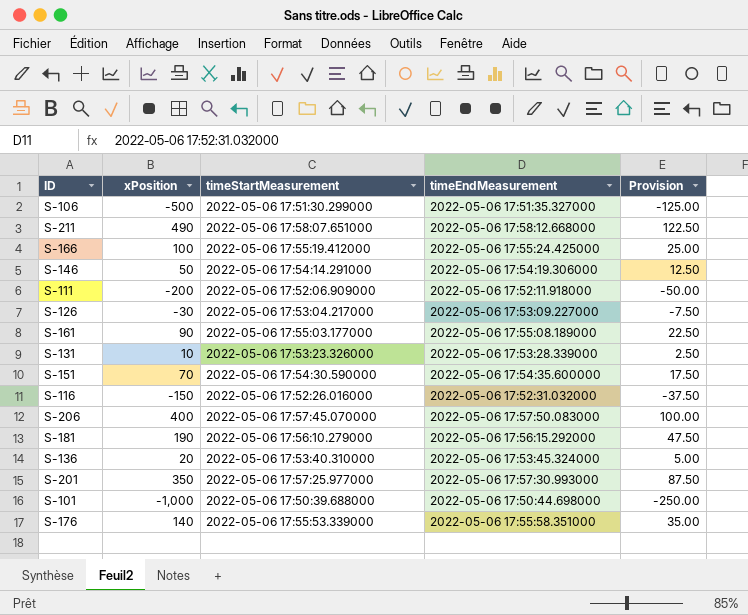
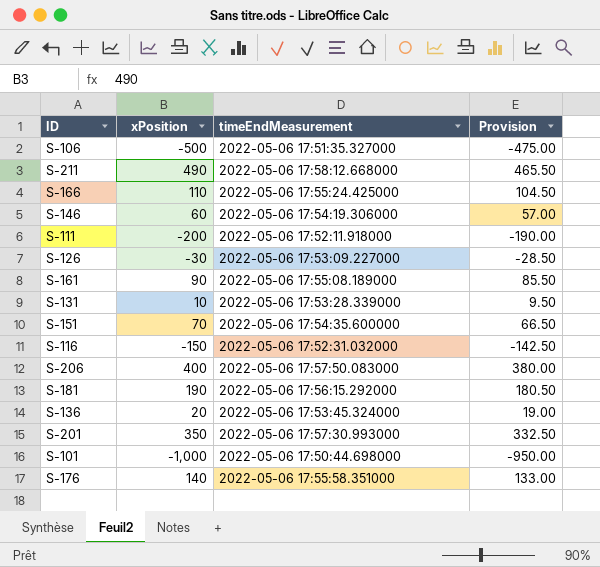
column timeStartMeasurement | position: 3 -> none
column Provision | formula: [xPosition] * 0.25 -> [xPosition] * 0.95
S-166 | xPosition: 100 -> 110
S-146 | xPosition: 50 -> 60

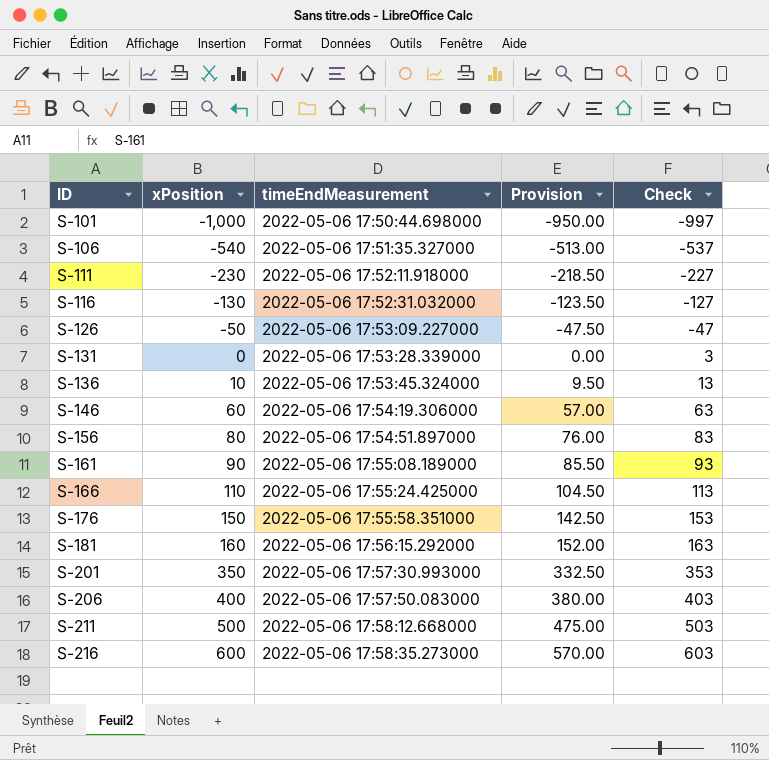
row order: none -> ID ascending
column Check | formula: none -> [xPosition] + 3
row S-151: 70 | 2022-05-06 17:54:35.600000 | 66.50 -> none
S-106 | xPosition: -500 -> -540
S-106 | Provision: -475.00 -> -513.00
S-111 | xPosition: -200 -> -230
S-111 | Provision: -190.00 -> -218.50
S-116 | xPosition: -150 -> -130
S-116 | Provision: -142.50 -> -123.50
S-126 | xPosition: -30 -> -50
S-126 | Provision: -28.50 -> -47.50
S-131 | xPosition: 10 -> 0
S-131 | Provision: 9.50 -> 0.00
S-136 | xPosition: 20 -> 10
S-136 | Provision: 19.00 -> 9.50
row S-156: none -> 80 | 2022-05-06 17:54:51.897000 | 76.00 | 83
S-176 | xPosition: 140 -> 150
S-176 | Provision: 133.00 -> 142.50
S-181 | xPosition: 190 -> 160
S-181 | Provision: 180.50 -> 152.00
S-211 | xPosition: 490 -> 500
S-211 | Provision: 465.50 -> 475.00
row S-216: none -> 600 | 2022-05-06 17:58:35.273000 | 570.00 | 603

